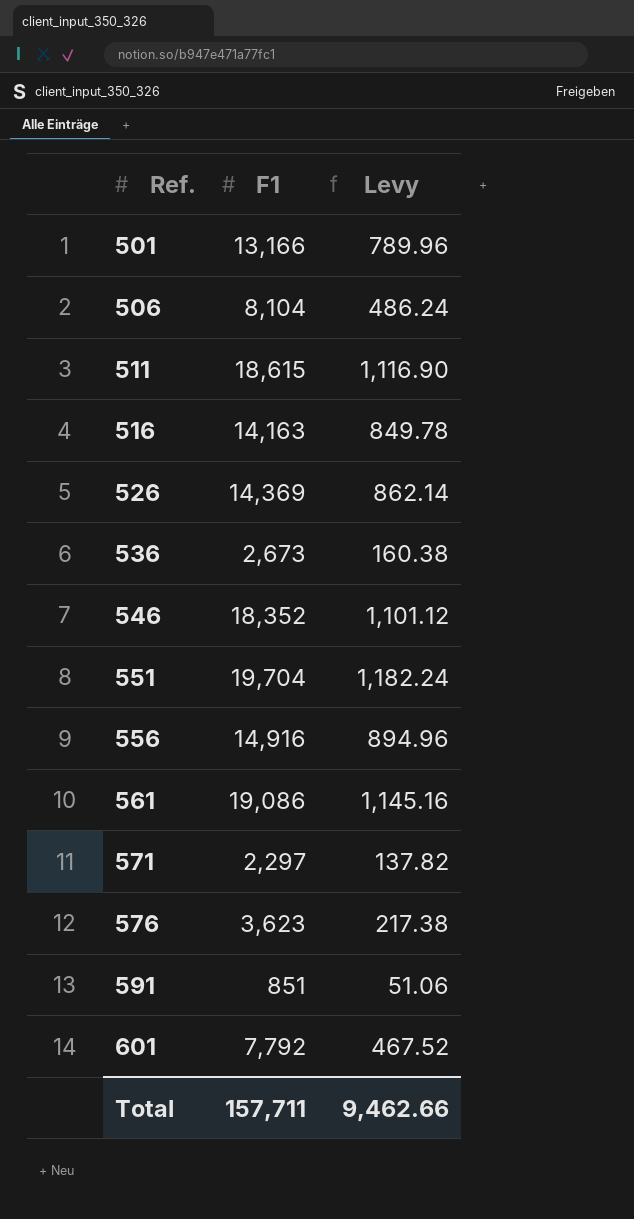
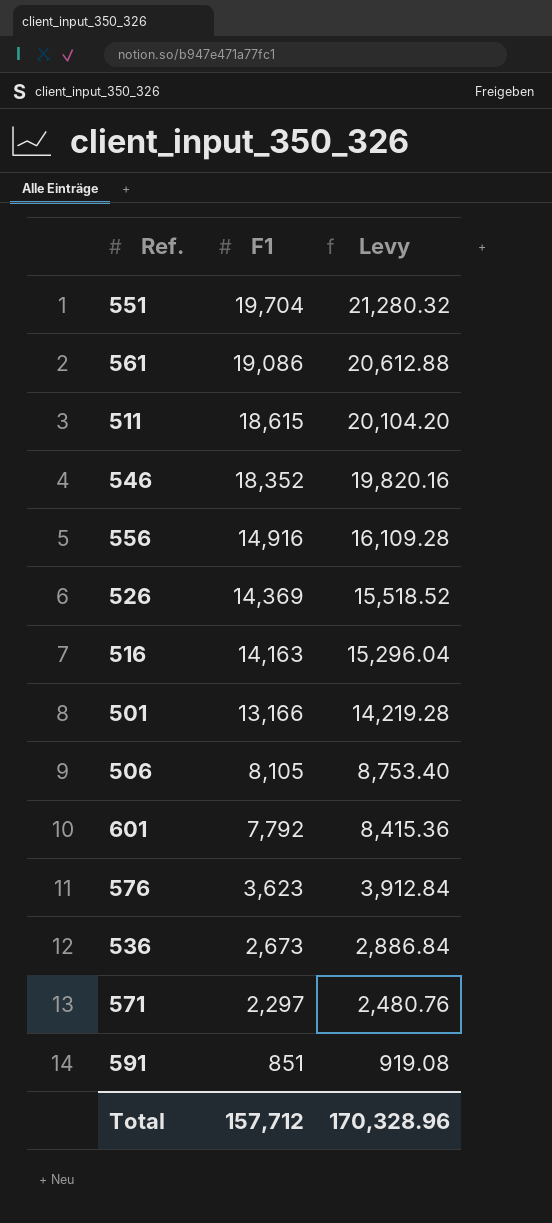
row order: Ref. ascending -> F1 descending
column Levy | formula: [F1] * 0.06 -> [F1] * 1.08
506 | F1: 8,104 -> 8,105
Total | F1: 157,711 -> 157,712
Total | Levy: 9,462.66 -> 170,328.96

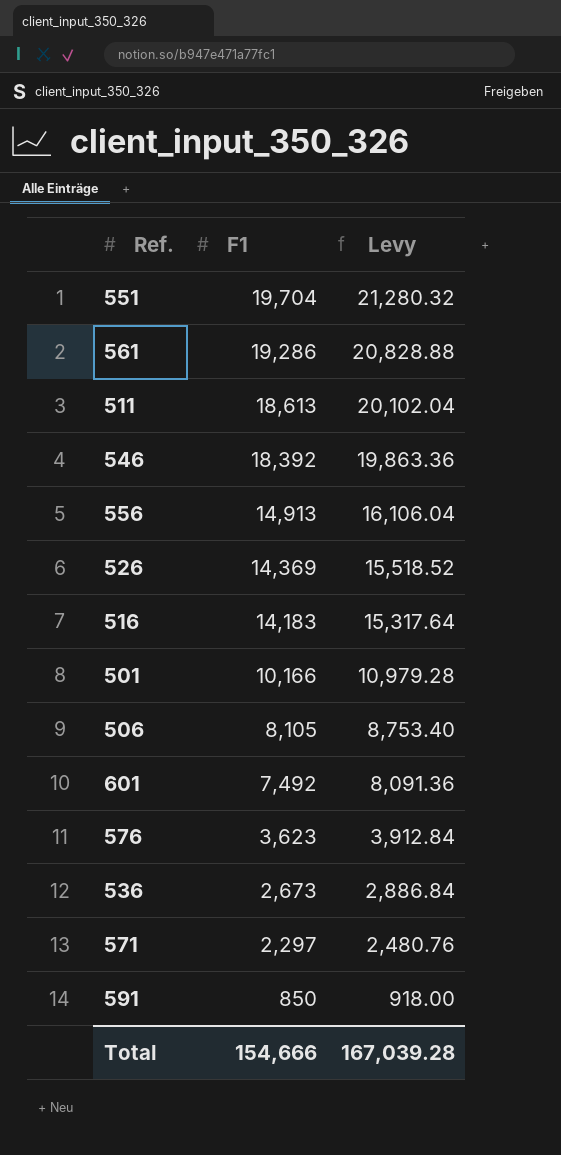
561 | F1: 19,086 -> 19,286
561 | Levy: 20,612.88 -> 20,828.88
511 | F1: 18,615 -> 18,613
511 | Levy: 20,104.20 -> 20,102.04
546 | F1: 18,352 -> 18,392
546 | Levy: 19,820.16 -> 19,863.36
556 | F1: 14,916 -> 14,913
556 | Levy: 16,109.28 -> 16,106.04
516 | F1: 14,163 -> 14,183
516 | Levy: 15,296.04 -> 15,317.64
501 | F1: 13,166 -> 10,166
501 | Levy: 14,219.28 -> 10,979.28
601 | F1: 7,792 -> 7,492
601 | Levy: 8,415.36 -> 8,091.36
591 | F1: 851 -> 850
591 | Levy: 919.08 -> 918.00
Total | F1: 157,712 -> 154,666
Total | Levy: 170,328.96 -> 167,039.28

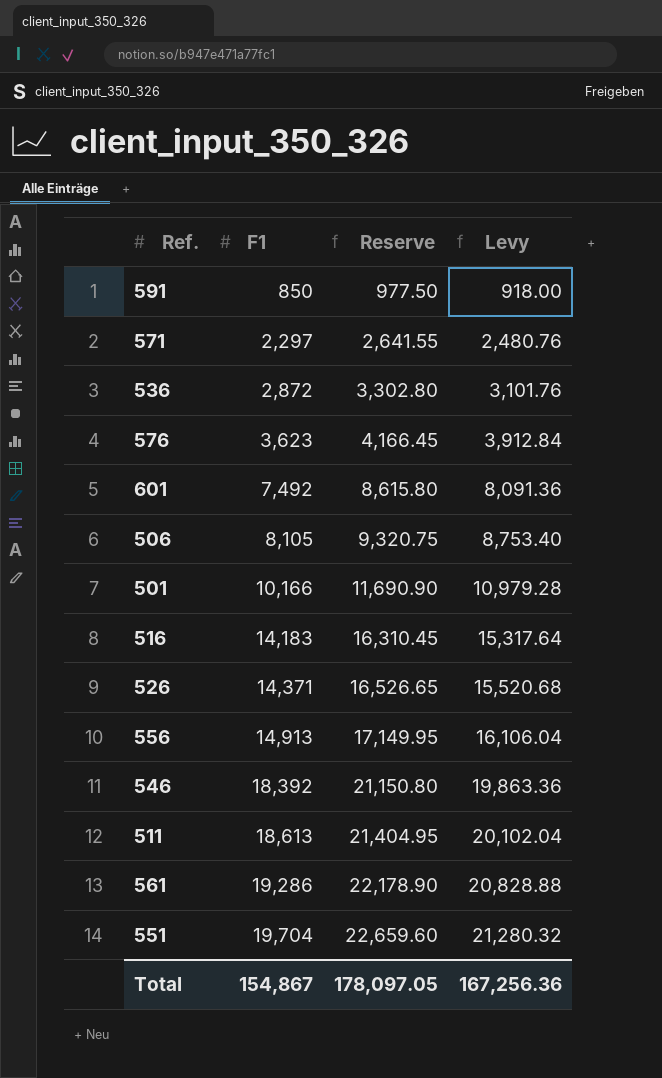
row order: F1 descending -> F1 ascending
column Reserve | formula: none -> [F1] * 1.15
536 | F1: 2,673 -> 2,872
536 | Levy: 2,886.84 -> 3,101.76
526 | F1: 14,369 -> 14,371
526 | Levy: 15,518.52 -> 15,520.68
Total | F1: 154,666 -> 154,867
Total | Levy: 167,039.28 -> 167,256.36

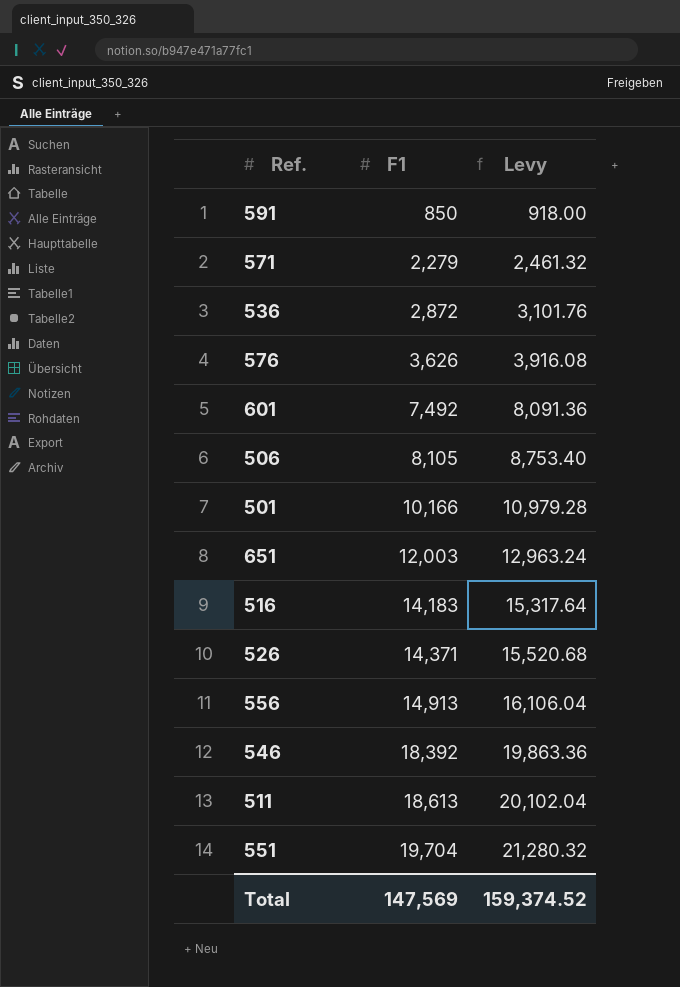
column Reserve | formula: [F1] * 1.15 -> none
row 561: 19,286 | 22,178.90 | 20,828.88 -> none
571 | F1: 2,297 -> 2,279
571 | Levy: 2,480.76 -> 2,461.32
576 | F1: 3,623 -> 3,626
576 | Levy: 3,912.84 -> 3,916.08
row 651: none -> 12,003 | 12,963.24
Total | F1: 154,867 -> 147,569
Total | Levy: 167,256.36 -> 159,374.52

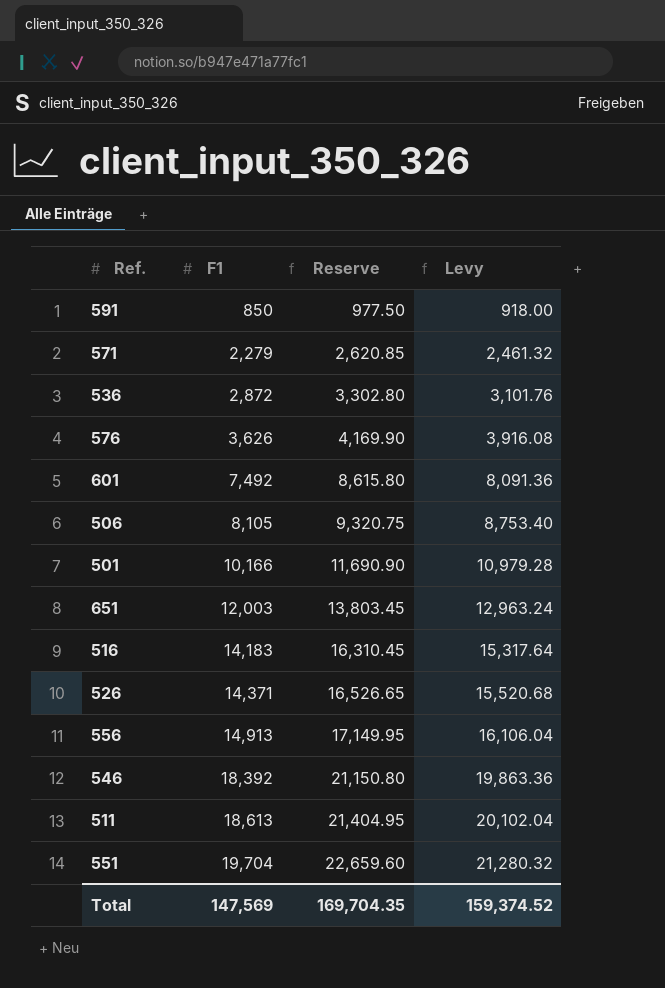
column Reserve | formula: none -> [F1] * 1.15

